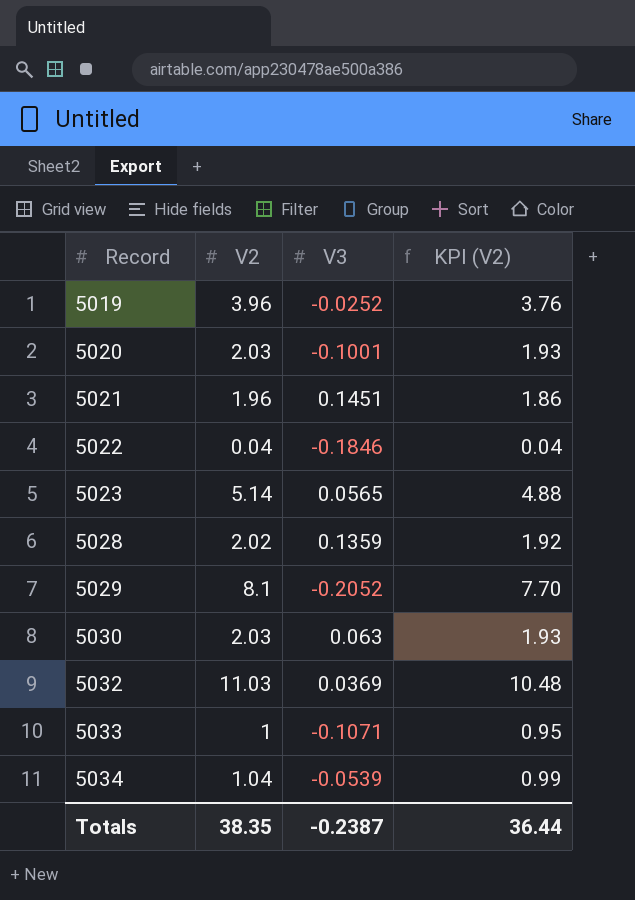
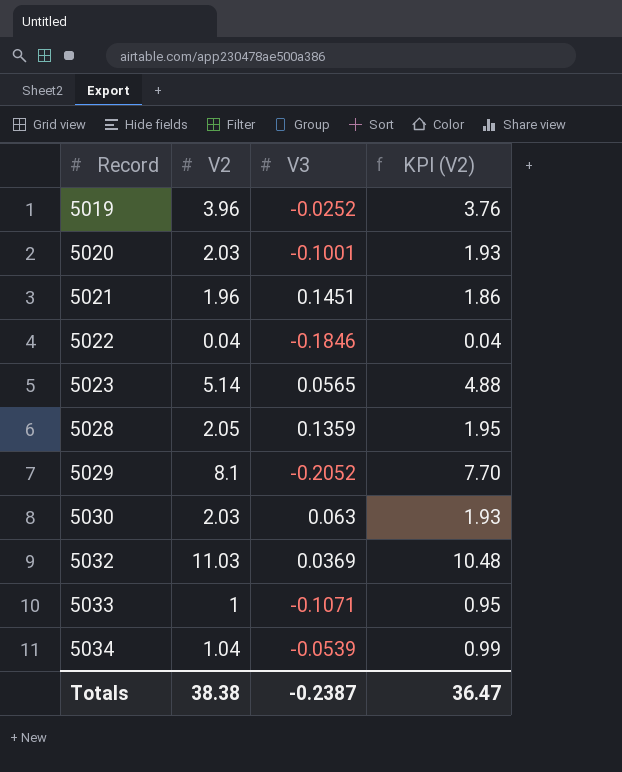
5028 | V2: 2.02 -> 2.05
5028 | KPI (V2): 1.92 -> 1.95
Totals | V2: 38.35 -> 38.38
Totals | KPI (V2): 36.44 -> 36.47

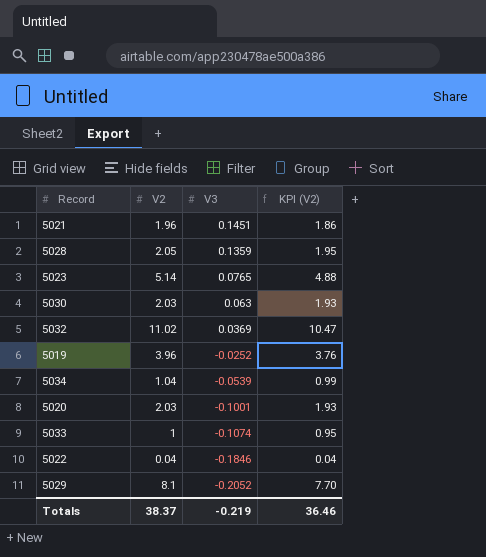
row order: Record ascending -> V3 descending
5023 | V3: 0.0565 -> 0.0765
5032 | V2: 11.03 -> 11.02
5032 | KPI (V2): 10.48 -> 10.47
5033 | V3: -0.1071 -> -0.1074
Totals | V2: 38.38 -> 38.37
Totals | V3: -0.2387 -> -0.219
Totals | KPI (V2): 36.47 -> 36.46

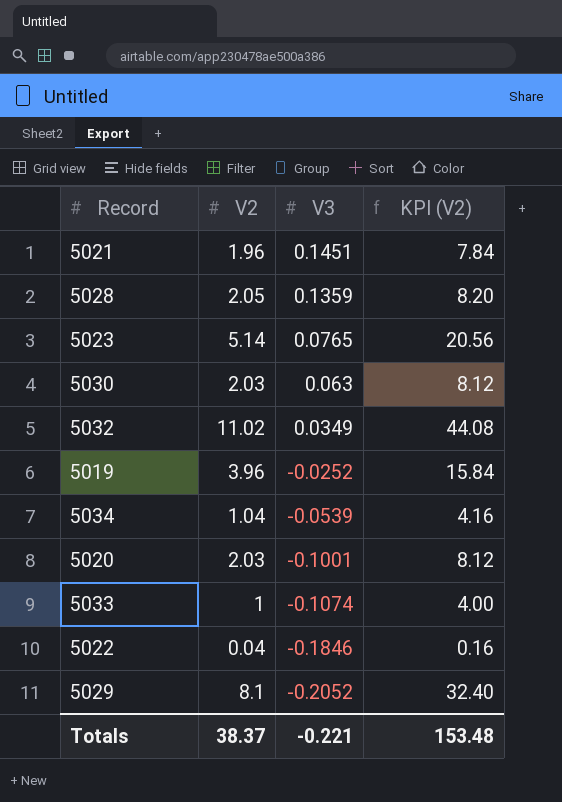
column KPI (V2) | formula: [V2] * 0.95 -> [V2] * 4
5032 | V3: 0.0369 -> 0.0349
Totals | V3: -0.219 -> -0.221
Totals | KPI (V2): 36.46 -> 153.48

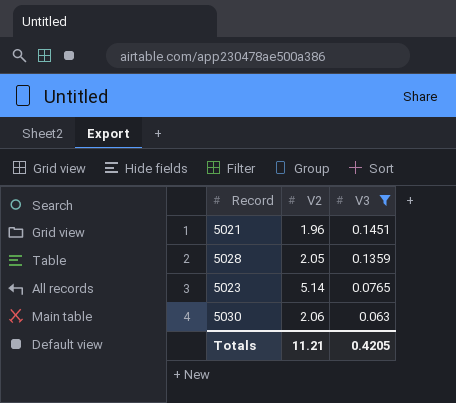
filter: none -> V3 >= 0.063
column KPI (V2) | formula: [V2] * 4 -> none
5030 | V2: 2.03 -> 2.06
Totals | V2: 38.37 -> 11.21
Totals | V3: -0.221 -> 0.4205

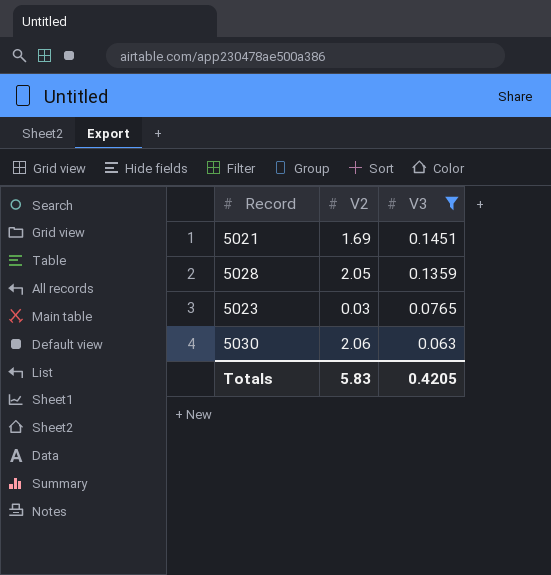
5021 | V2: 1.96 -> 1.69
5023 | V2: 5.14 -> 0.03
Totals | V2: 11.21 -> 5.83

